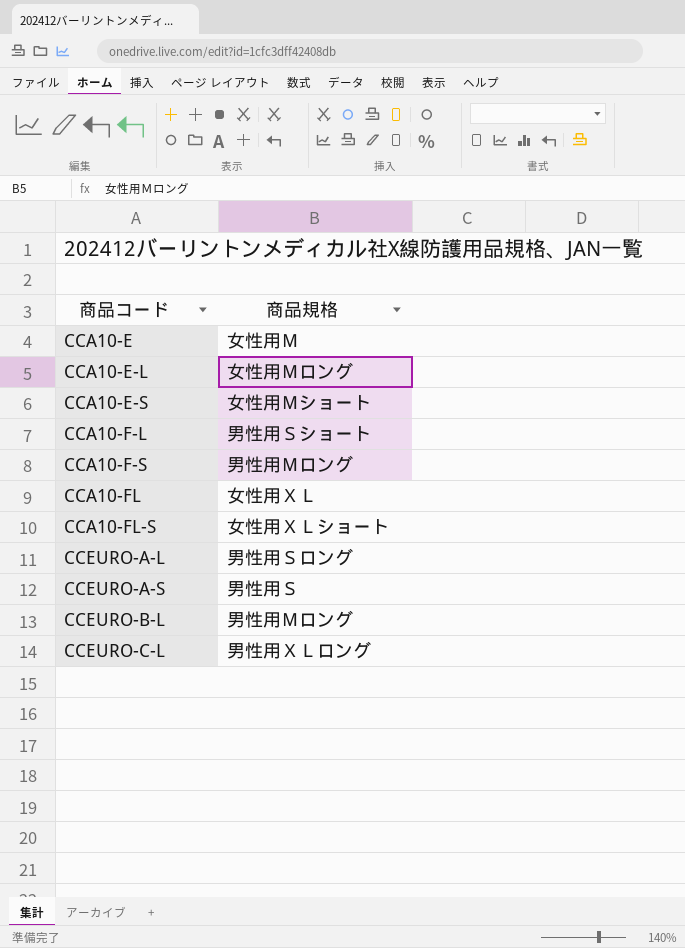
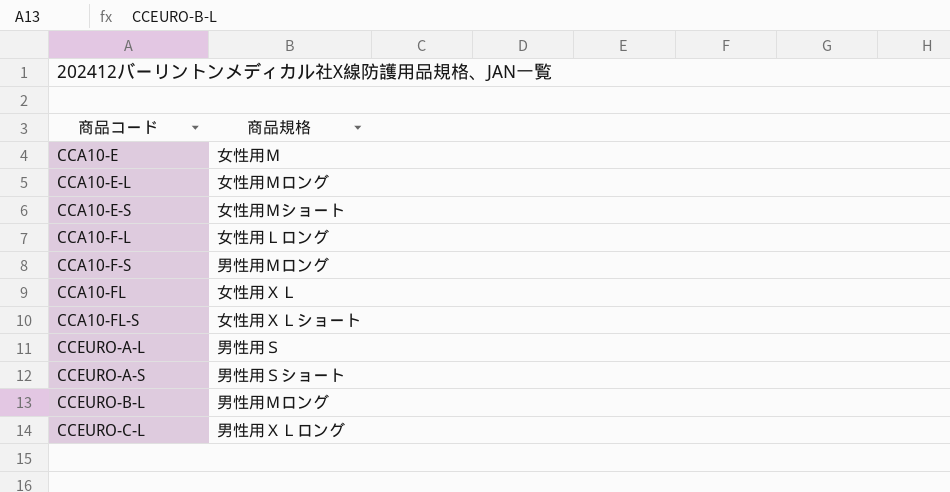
CCA10-F-L | 商品規格: 男性用Ｓショート -> 女性用Ｌロング
CCEURO-A-L | 商品規格: 男性用Ｓロング -> 男性用Ｓ
CCEURO-A-S | 商品規格: 男性用Ｓ -> 男性用Ｓショート

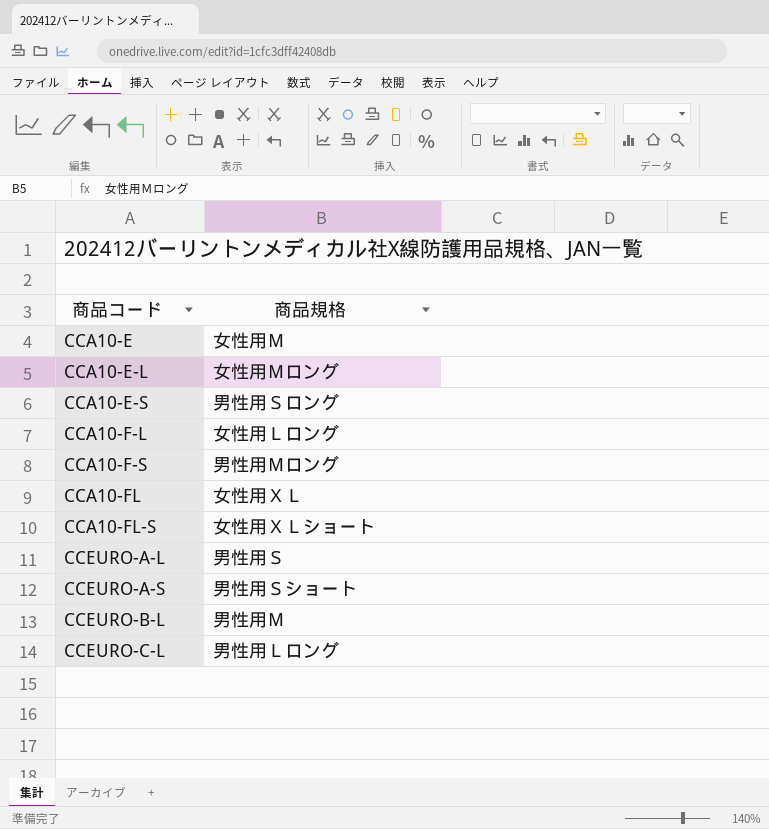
CCA10-E-S | 商品規格: 女性用Ｍショート -> 男性用Ｓロング
CCEURO-B-L | 商品規格: 男性用Ｍロング -> 男性用Ｍ
CCEURO-C-L | 商品規格: 男性用ＸＬロング -> 男性用Ｌロング

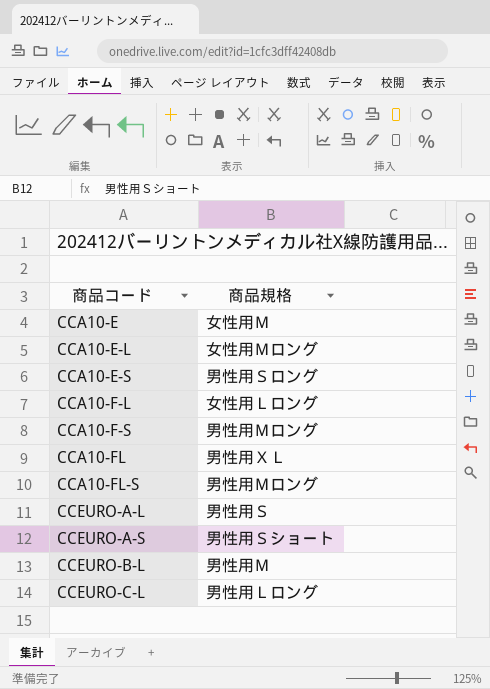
CCA10-FL | 商品規格: 女性用ＸＬ -> 男性用ＸＬ
CCA10-FL-S | 商品規格: 女性用ＸＬショート -> 男性用Ｍロング

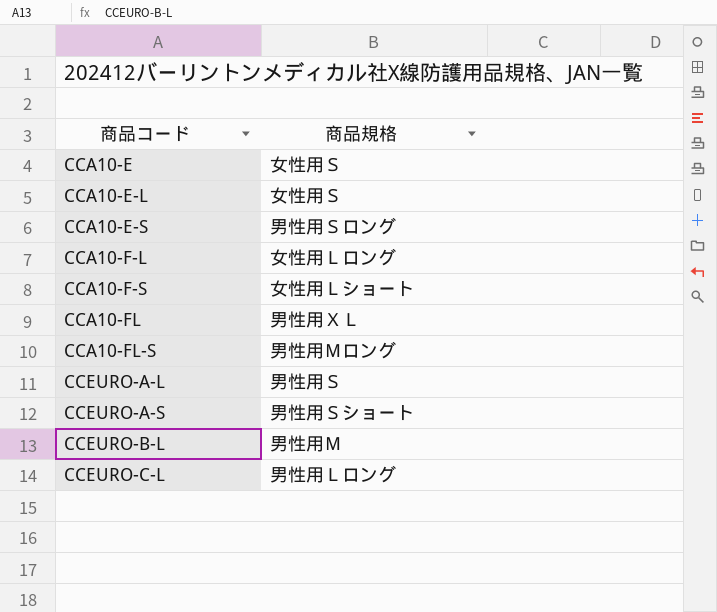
CCA10-E | 商品規格: 女性用Ｍ -> 女性用Ｓ
CCA10-E-L | 商品規格: 女性用Ｍロング -> 女性用Ｓ
CCA10-F-S | 商品規格: 男性用Ｍロング -> 女性用Ｌショート

